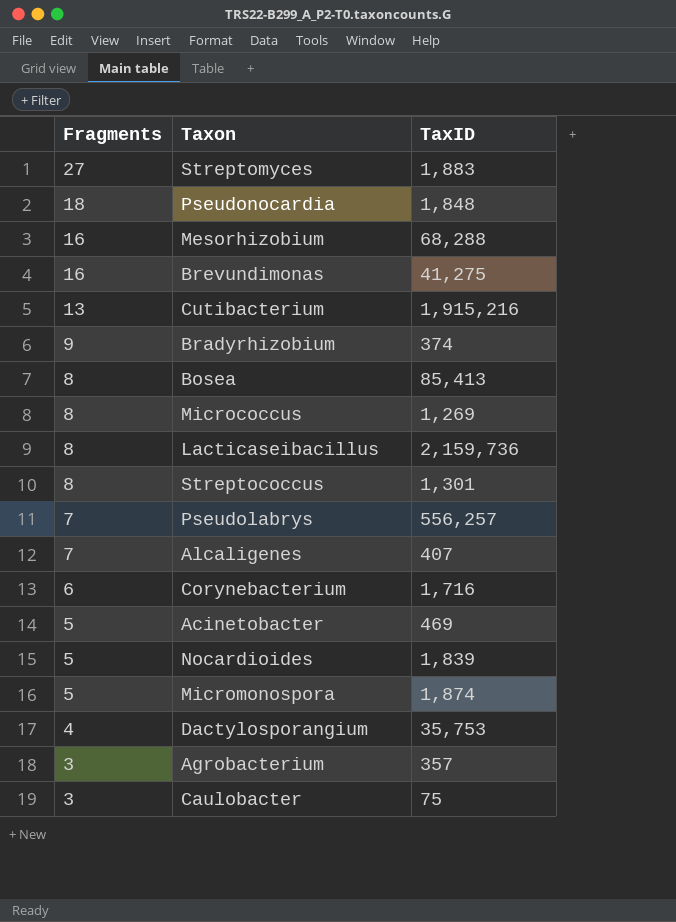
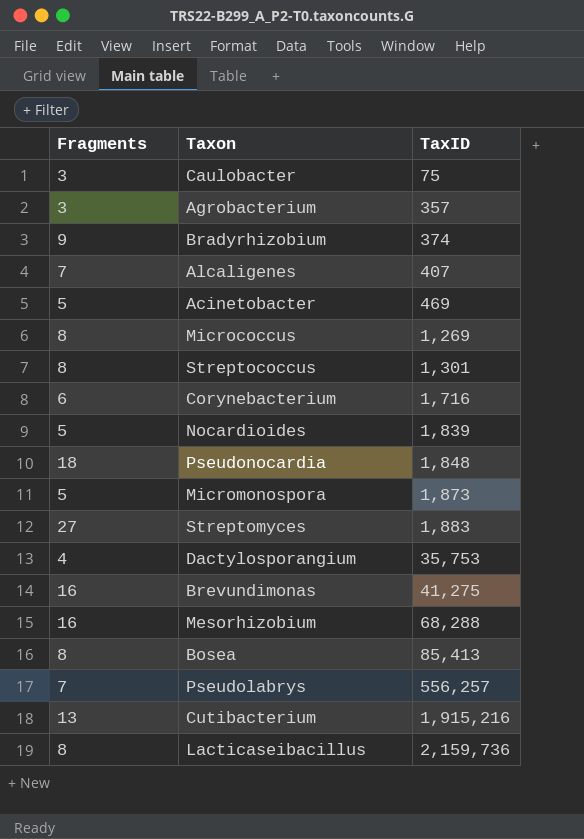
row order: Fragments descending -> TaxID ascending
Micromonospora | TaxID: 1,874 -> 1,873

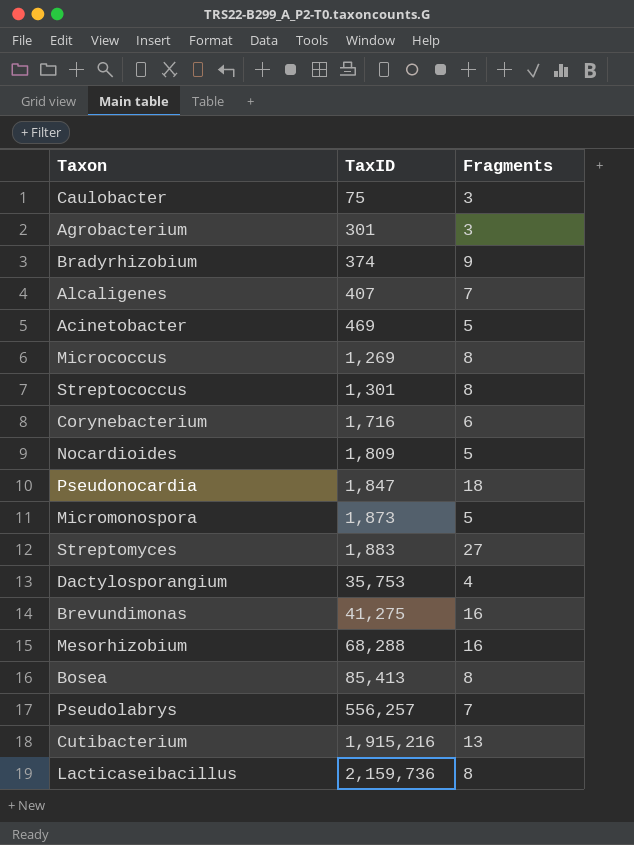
column Fragments | position: 1 -> 3
Agrobacterium | TaxID: 357 -> 301
Nocardioides | TaxID: 1,839 -> 1,809
Pseudonocardia | TaxID: 1,848 -> 1,847

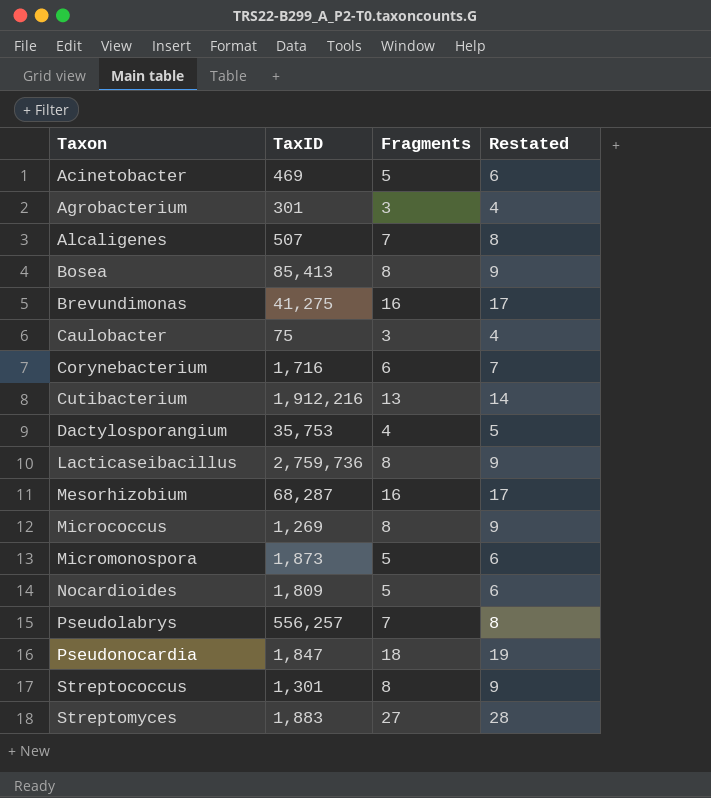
row order: TaxID ascending -> Taxon ascending
column Restated | formula: none -> [Fragments] + 1
row Bradyrhizobium: 374 | 9 -> none
Alcaligenes | TaxID: 407 -> 507
Cutibacterium | TaxID: 1,915,216 -> 1,912,216
Lacticaseibacillus | TaxID: 2,159,736 -> 2,759,736
Mesorhizobium | TaxID: 68,288 -> 68,287

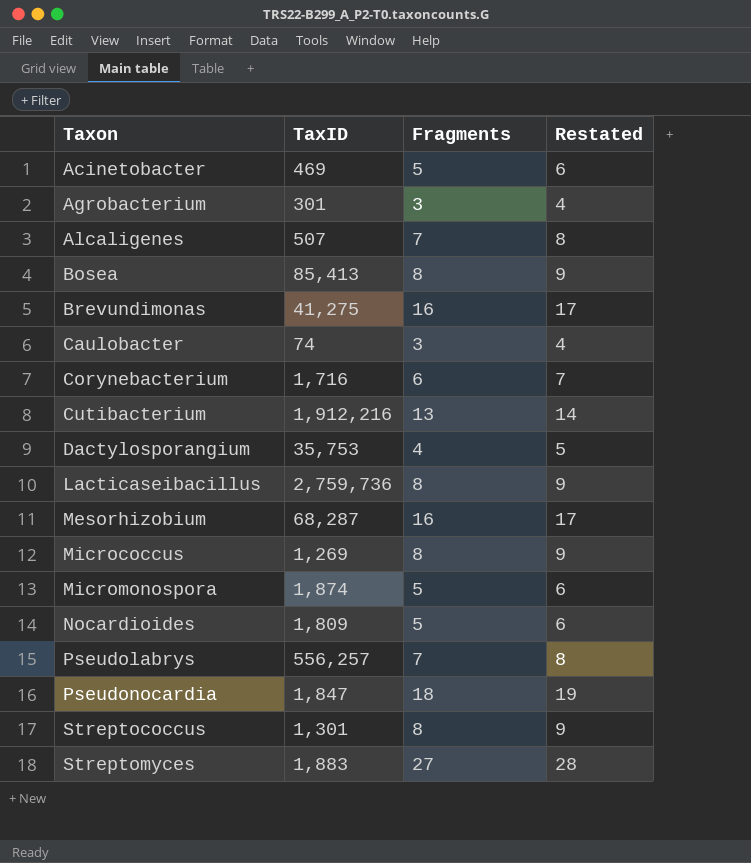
Caulobacter | TaxID: 75 -> 74
Micromonospora | TaxID: 1,873 -> 1,874

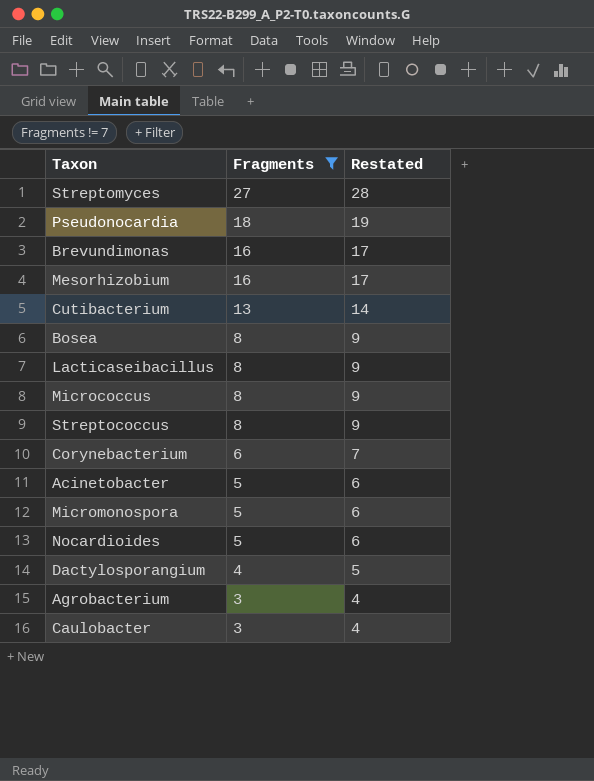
filter: none -> Fragments != 7
row order: Taxon ascending -> Fragments descending
column TaxID | position: 2 -> none

